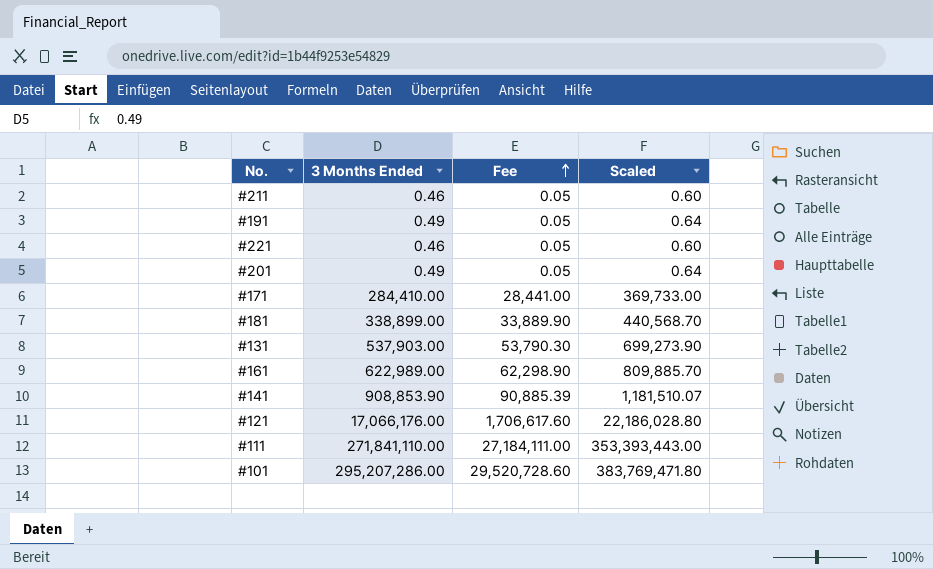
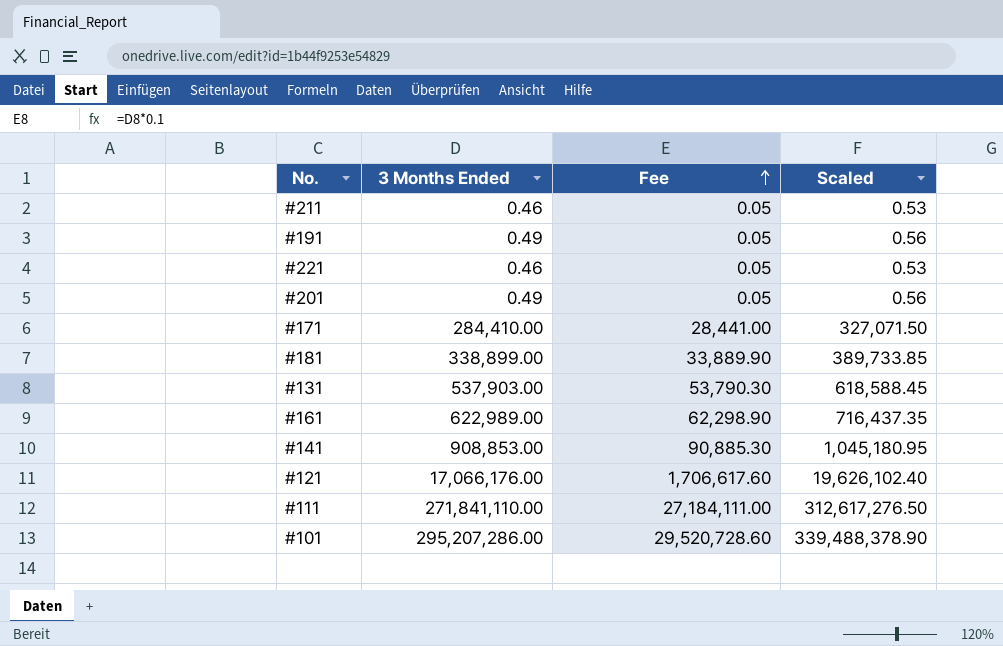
column Scaled | formula: [3 Months Ended] * 1.3 -> [3 Months Ended] * 1.15
#141 | 3 Months Ended: 908,853.90 -> 908,853.00
#141 | Fee: 90,885.39 -> 90,885.30

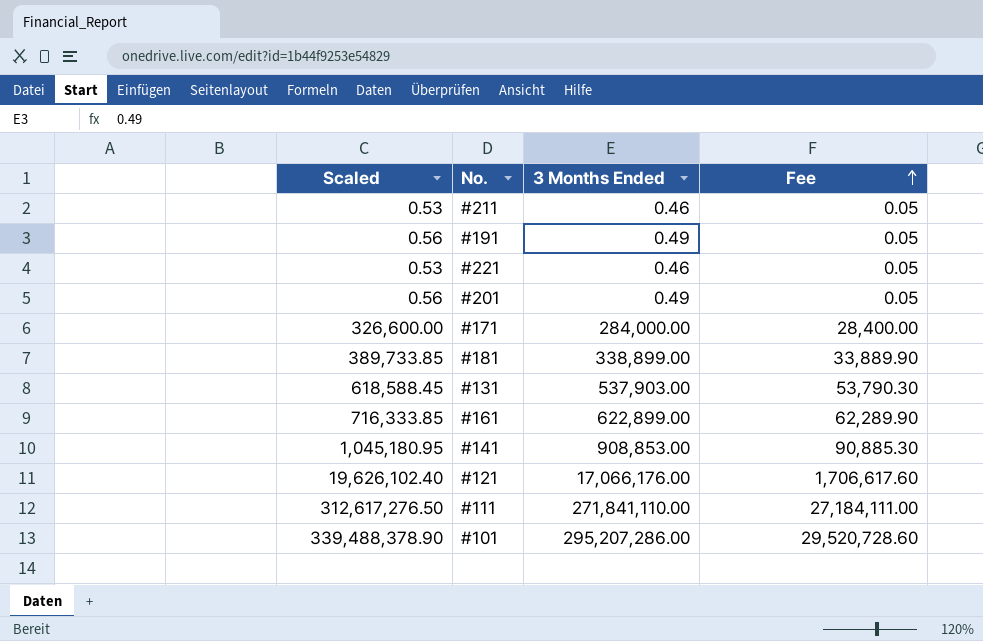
column Scaled | position: 4 -> 1
#171 | Scaled: 327,071.50 -> 326,600.00
#171 | 3 Months Ended: 284,410.00 -> 284,000.00
#171 | Fee: 28,441.00 -> 28,400.00
#161 | Scaled: 716,437.35 -> 716,333.85
#161 | 3 Months Ended: 622,989.00 -> 622,899.00
#161 | Fee: 62,298.90 -> 62,289.90

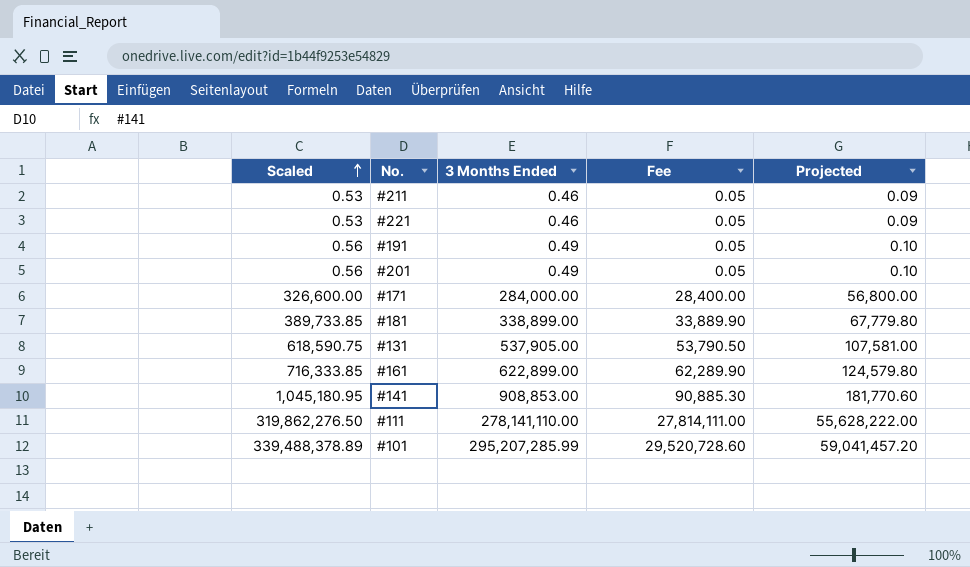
row order: Fee ascending -> Scaled ascending
column Projected | formula: none -> [3 Months Ended] * 0.2
row #121: 19,626,102.40 | 17,066,176.00 | 1,706,617.60 -> none
#131 | Scaled: 618,588.45 -> 618,590.75
#131 | 3 Months Ended: 537,903.00 -> 537,905.00
#131 | Fee: 53,790.30 -> 53,790.50
#111 | Scaled: 312,617,276.50 -> 319,862,276.50
#111 | 3 Months Ended: 271,841,110.00 -> 278,141,110.00
#111 | Fee: 27,184,111.00 -> 27,814,111.00
#101 | Scaled: 339,488,378.90 -> 339,488,378.89
#101 | 3 Months Ended: 295,207,286.00 -> 295,207,285.99

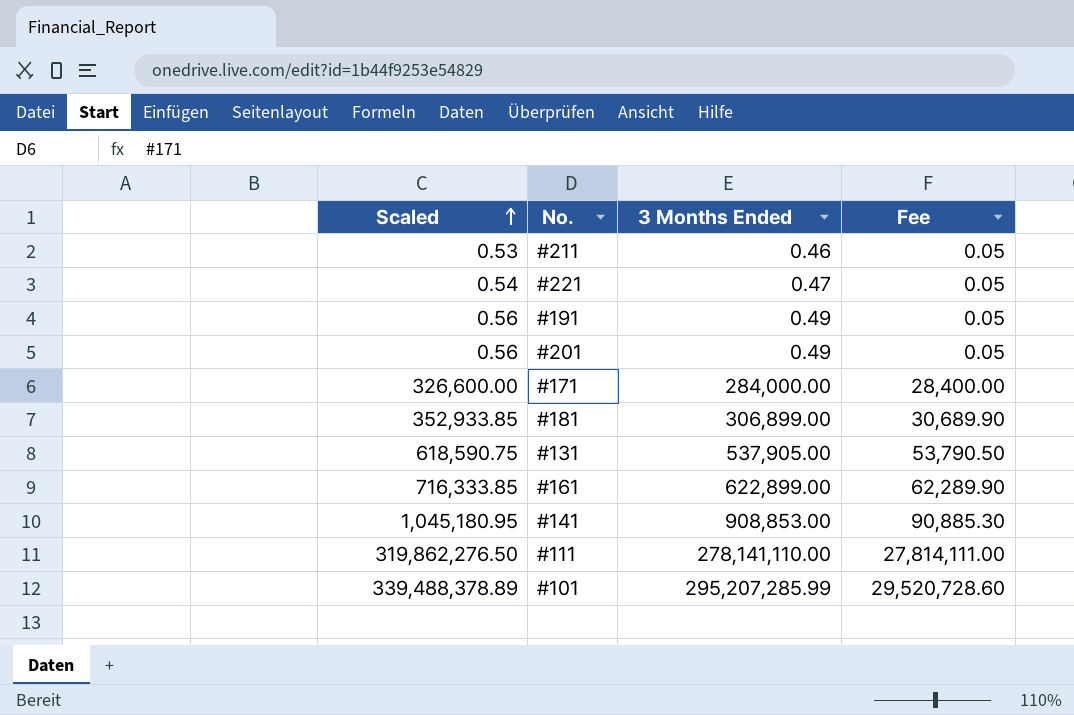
column Projected | formula: [3 Months Ended] * 0.2 -> none
#221 | Scaled: 0.53 -> 0.54
#221 | 3 Months Ended: 0.46 -> 0.47
#181 | Scaled: 389,733.85 -> 352,933.85
#181 | 3 Months Ended: 338,899.00 -> 306,899.00
#181 | Fee: 33,889.90 -> 30,689.90

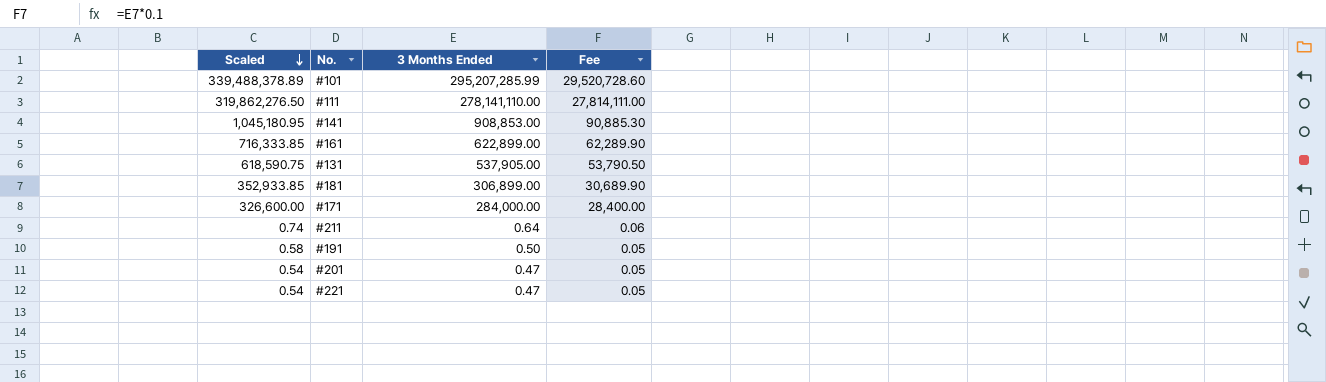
row order: Scaled ascending -> Scaled descending
#211 | Scaled: 0.53 -> 0.74
#211 | 3 Months Ended: 0.46 -> 0.64
#211 | Fee: 0.05 -> 0.06
#191 | Scaled: 0.56 -> 0.58
#191 | 3 Months Ended: 0.49 -> 0.50
#201 | Scaled: 0.56 -> 0.54
#201 | 3 Months Ended: 0.49 -> 0.47

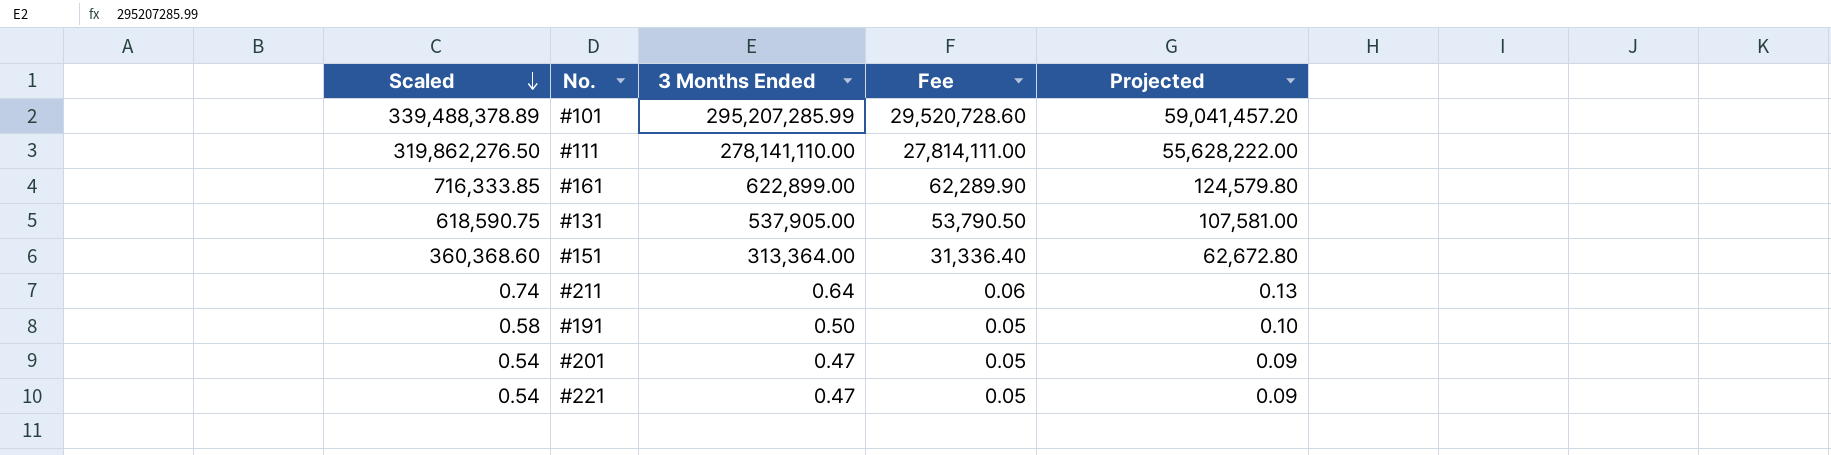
column Projected | formula: none -> [3 Months Ended] * 0.2
row #141: 1,045,180.95 | 908,853.00 | 90,885.30 -> none
row #181: 352,933.85 | 306,899.00 | 30,689.90 -> none
row #171: 326,600.00 | 284,000.00 | 28,400.00 -> none
row #151: none -> 360,368.60 | 313,364.00 | 31,336.40 | 62,672.80

